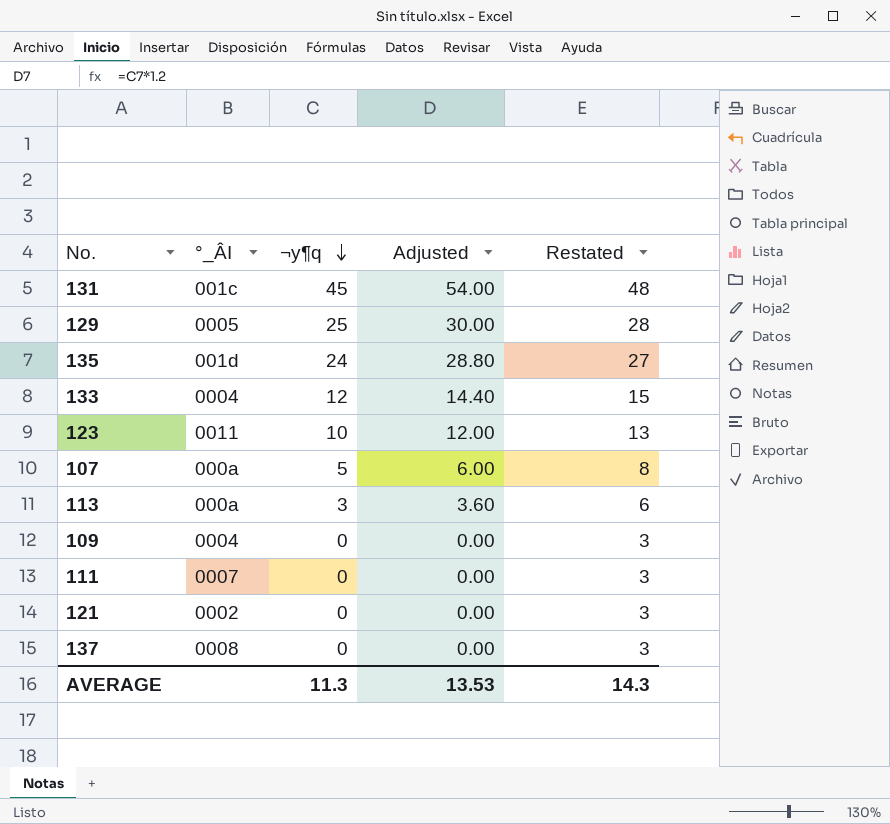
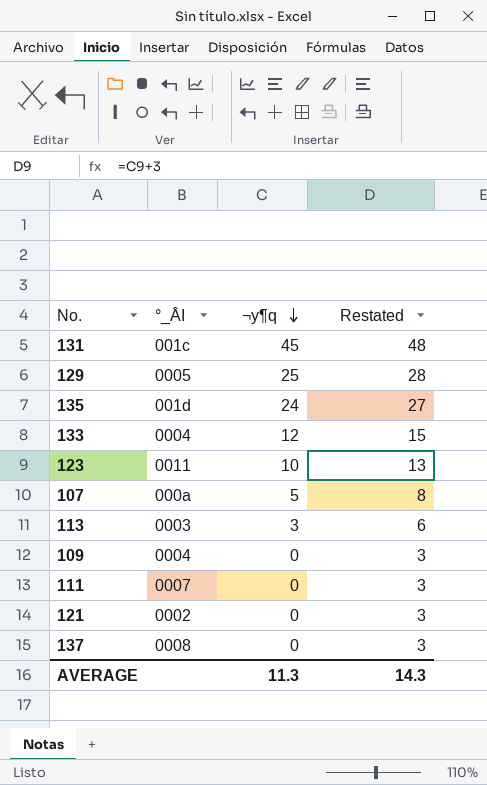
column Adjusted | formula: [¬y¶q] * 1.2 -> none
113 | °_ÂI: 000a -> 0003

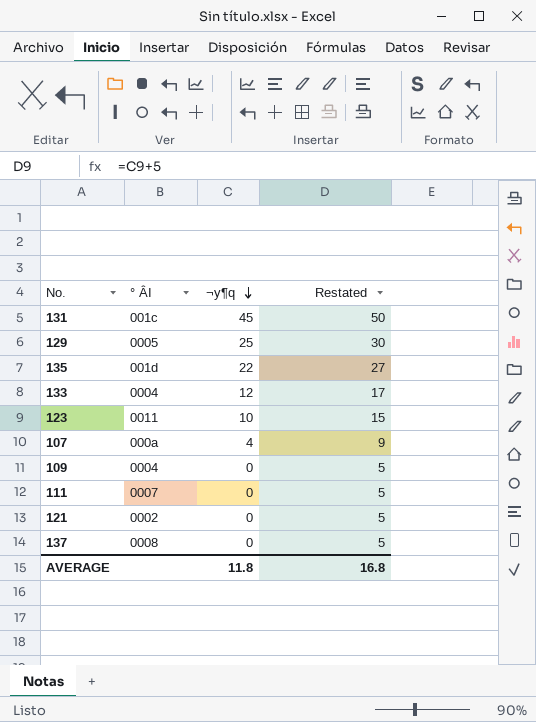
column name: °_ÂI -> ° ÂI
column Restated | formula: [¬y¶q] + 3 -> [¬y¶q] + 5
row 113: 0003 | 3 | 6 -> none
135 | ¬y¶q: 24 -> 22
107 | ¬y¶q: 5 -> 4
AVERAGE | ¬y¶q: 11.3 -> 11.8
AVERAGE | Restated: 14.3 -> 16.8

